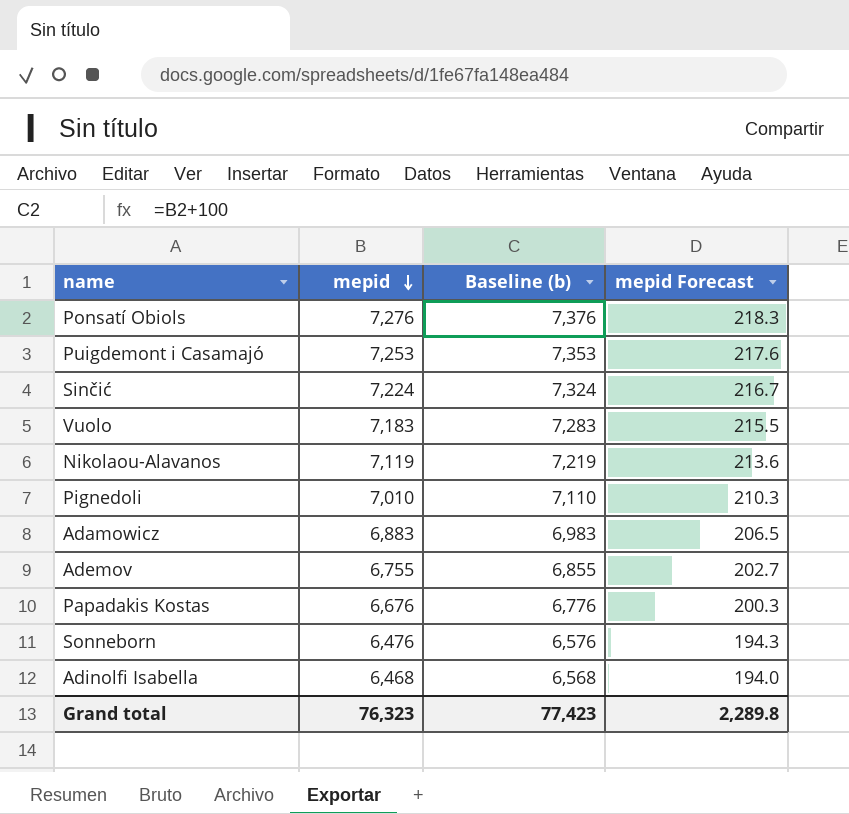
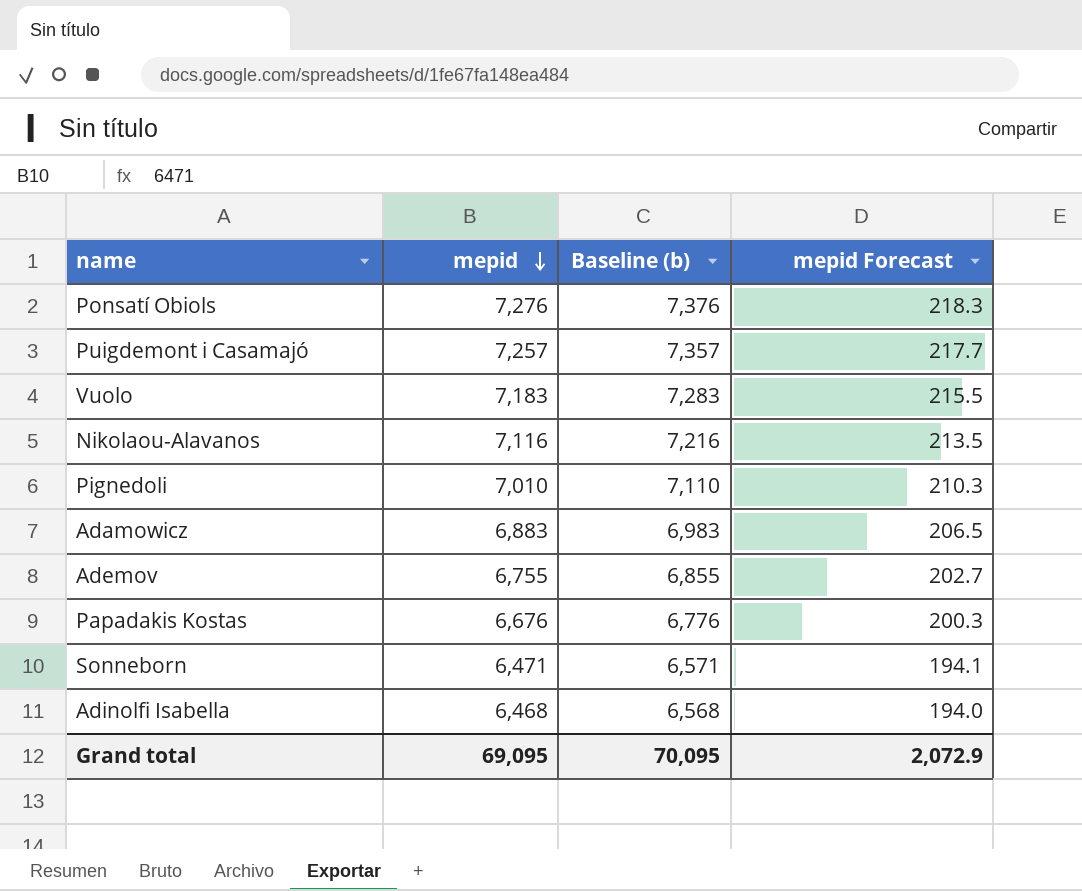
row Sinčić: 7,224 | 7,324 | 216.7 -> none
Puigdemont i Casamajó | mepid: 7,253 -> 7,257
Puigdemont i Casamajó | Baseline (b): 7,353 -> 7,357
Puigdemont i Casamajó | mepid Forecast: 217.6 -> 217.7
Nikolaou-Alavanos | mepid: 7,119 -> 7,116
Nikolaou-Alavanos | Baseline (b): 7,219 -> 7,216
Nikolaou-Alavanos | mepid Forecast: 213.6 -> 213.5
Sonneborn | mepid: 6,476 -> 6,471
Sonneborn | Baseline (b): 6,576 -> 6,571
Sonneborn | mepid Forecast: 194.3 -> 194.1
Grand total | mepid: 76,323 -> 69,095
Grand total | Baseline (b): 77,423 -> 70,095
Grand total | mepid Forecast: 2,289.8 -> 2,072.9

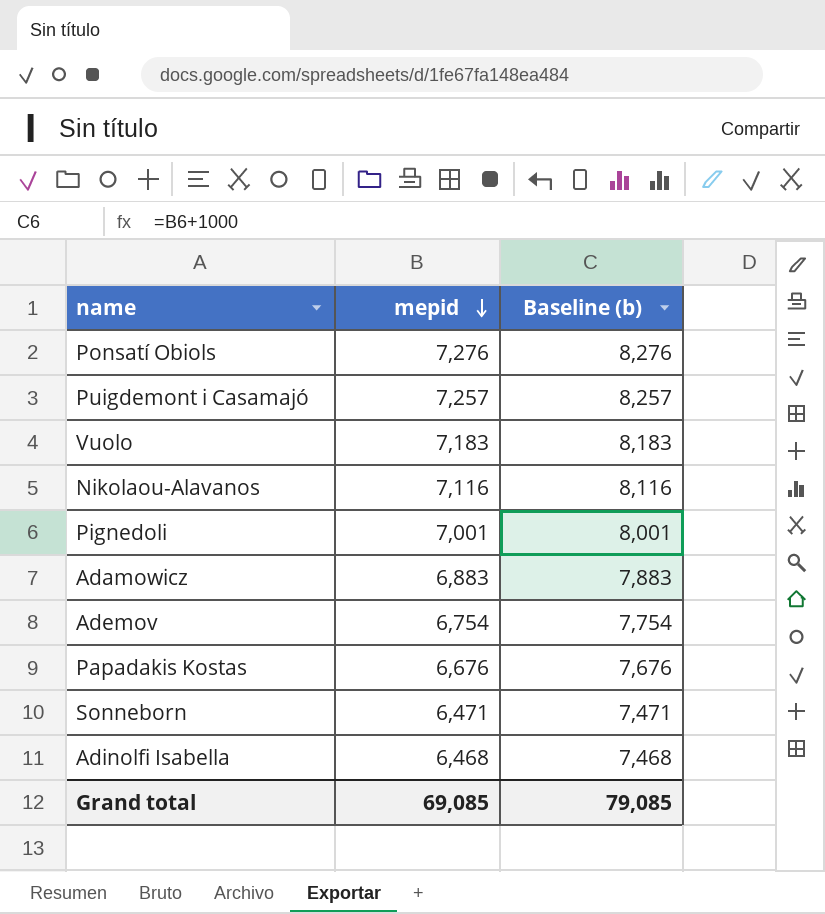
column mepid Forecast | formula: [mepid] * 0.03 -> none
column Baseline (b) | formula: [mepid] + 100 -> [mepid] + 1000
Pignedoli | mepid: 7,010 -> 7,001
Ademov | mepid: 6,755 -> 6,754
Grand total | mepid: 69,095 -> 69,085
Grand total | Baseline (b): 70,095 -> 79,085

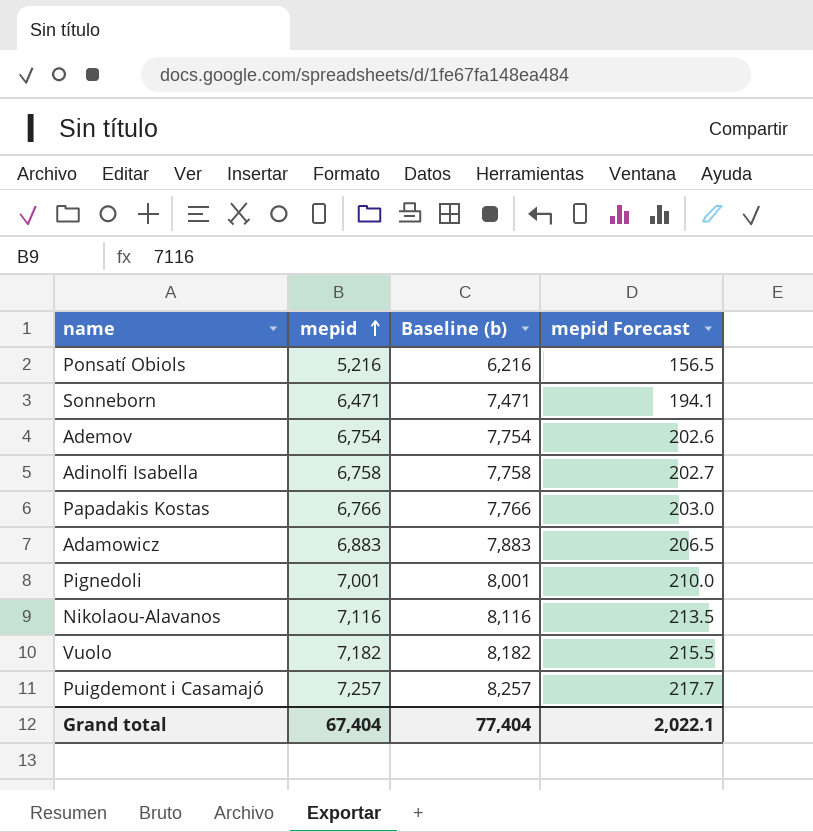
row order: mepid descending -> mepid ascending
column mepid Forecast | formula: none -> [mepid] * 0.03
Ponsatí Obiols | mepid: 7,276 -> 5,216
Ponsatí Obiols | Baseline (b): 8,276 -> 6,216
Adinolfi Isabella | mepid: 6,468 -> 6,758
Adinolfi Isabella | Baseline (b): 7,468 -> 7,758
Papadakis Kostas | mepid: 6,676 -> 6,766
Papadakis Kostas | Baseline (b): 7,676 -> 7,766
Vuolo | mepid: 7,183 -> 7,182
Vuolo | Baseline (b): 8,183 -> 8,182
Grand total | mepid: 69,085 -> 67,404
Grand total | Baseline (b): 79,085 -> 77,404

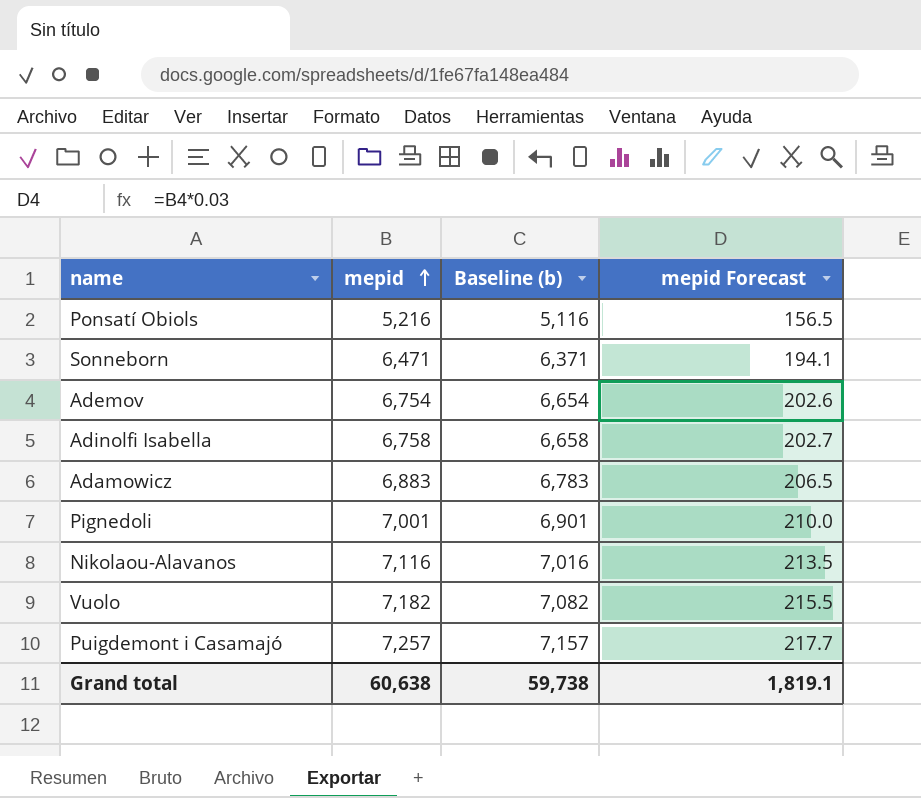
column Baseline (b) | formula: [mepid] + 1000 -> [mepid] - 100
row Papadakis Kostas: 6,766 | 7,766 | 203.0 -> none
Grand total | mepid: 67,404 -> 60,638
Grand total | Baseline (b): 77,404 -> 59,738
Grand total | mepid Forecast: 2,022.1 -> 1,819.1

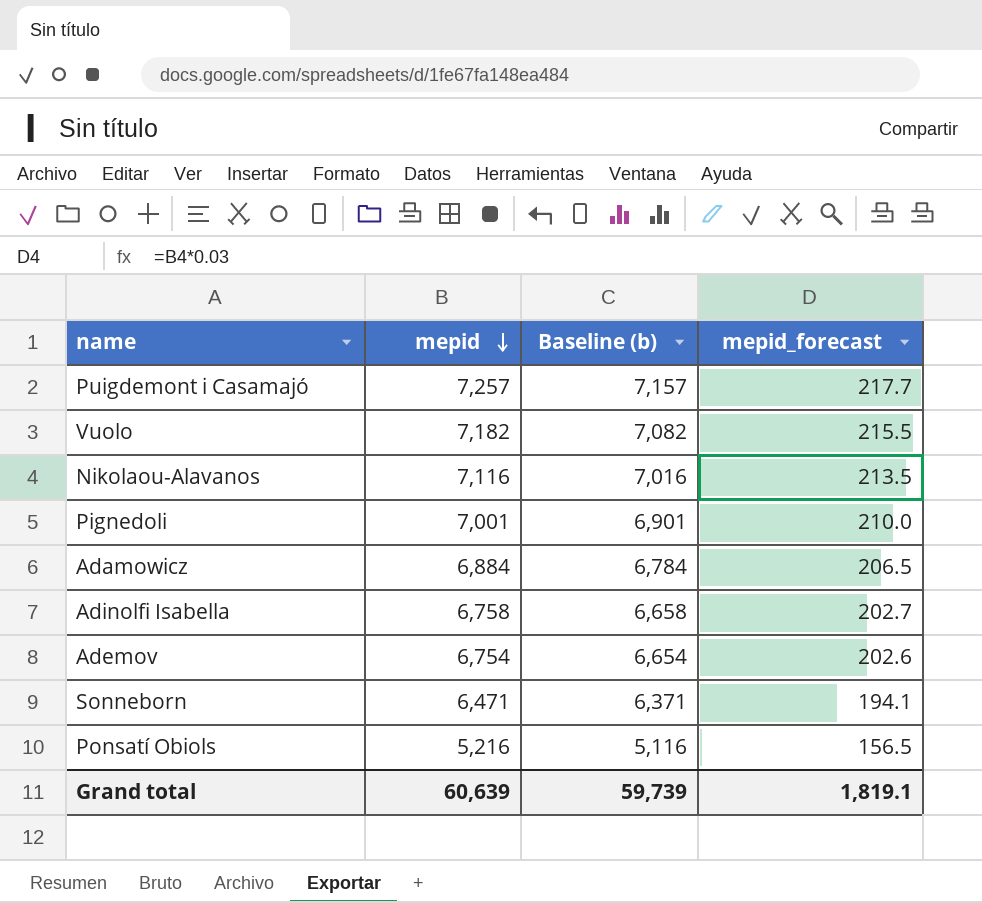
row order: mepid ascending -> mepid descending
column name: mepid Forecast -> mepid_forecast
Adamowicz | mepid: 6,883 -> 6,884
Adamowicz | Baseline (b): 6,783 -> 6,784
Grand total | mepid: 60,638 -> 60,639
Grand total | Baseline (b): 59,738 -> 59,739

